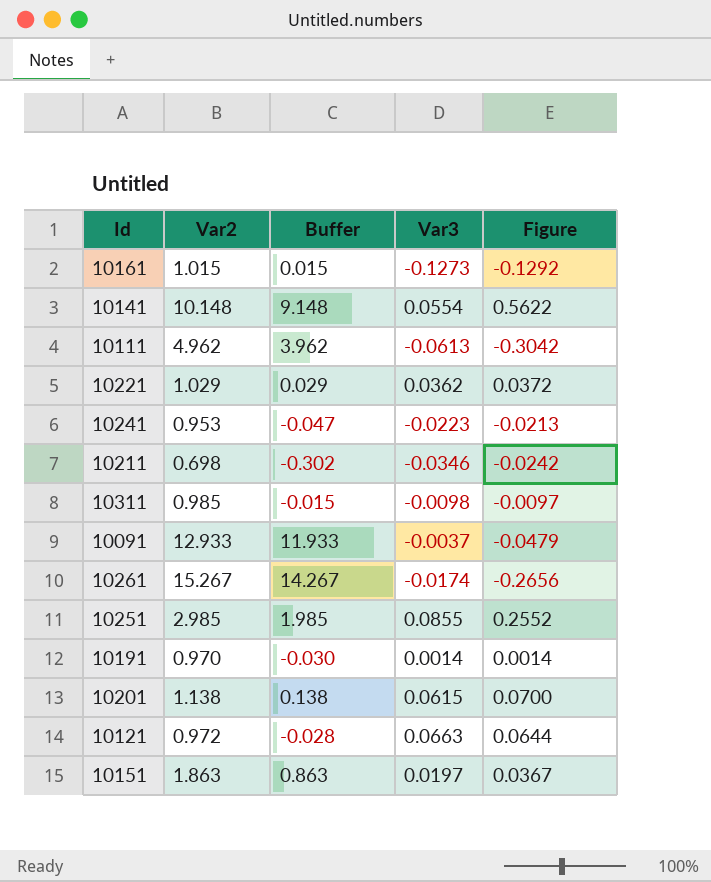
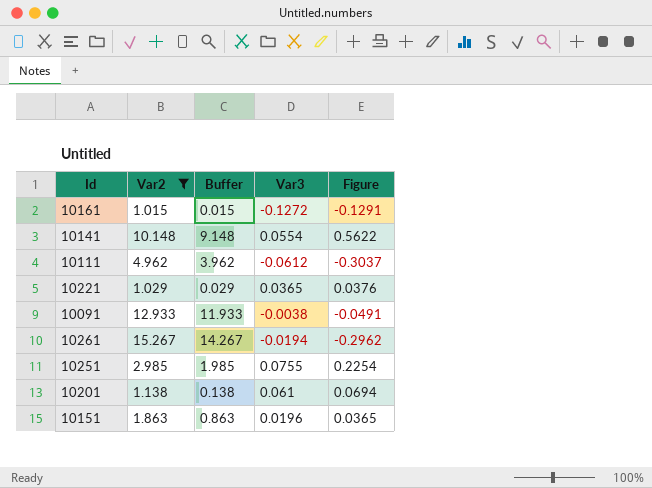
filter: none -> Var2 >= 1.015
10161 | Var3: -0.1273 -> -0.1272
10161 | Figure: -0.1292 -> -0.1291
10111 | Var3: -0.0613 -> -0.0612
10111 | Figure: -0.3042 -> -0.3037
10221 | Var3: 0.0362 -> 0.0365
10221 | Figure: 0.0372 -> 0.0376
10091 | Var3: -0.0037 -> -0.0038
10091 | Figure: -0.0479 -> -0.0491
10261 | Var3: -0.0174 -> -0.0194
10261 | Figure: -0.2656 -> -0.2962
10251 | Var3: 0.0855 -> 0.0755
10251 | Figure: 0.2552 -> 0.2254
10201 | Var3: 0.0615 -> 0.061
10201 | Figure: 0.0700 -> 0.0694
10151 | Var3: 0.0197 -> 0.0196
10151 | Figure: 0.0367 -> 0.0365

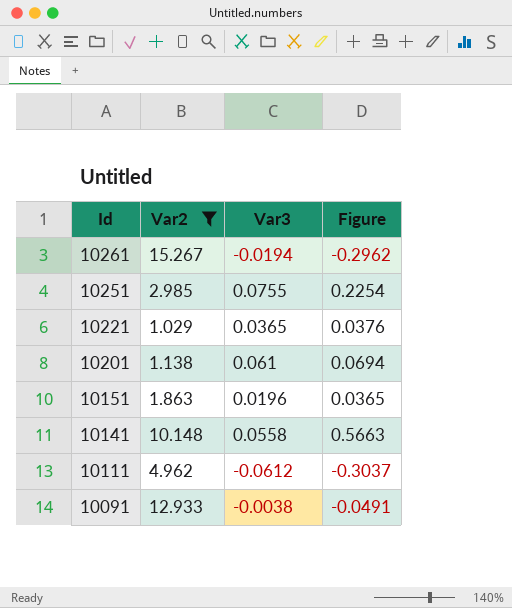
row order: none -> Id descending
column Buffer | formula: [Var2] - 1 -> none
row 10161: 1.015 | 0.015 | -0.1272 | -0.1291 -> none
10141 | Var3: 0.0554 -> 0.0558
10141 | Figure: 0.5622 -> 0.5663

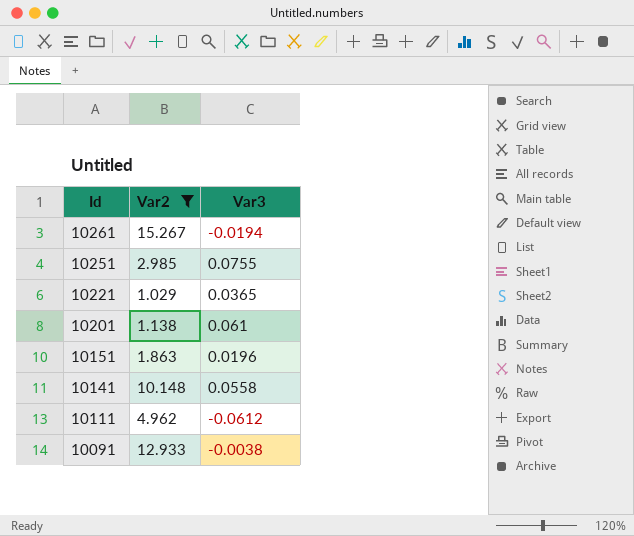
column Figure | formula: [Var2] * [Var3] -> none

